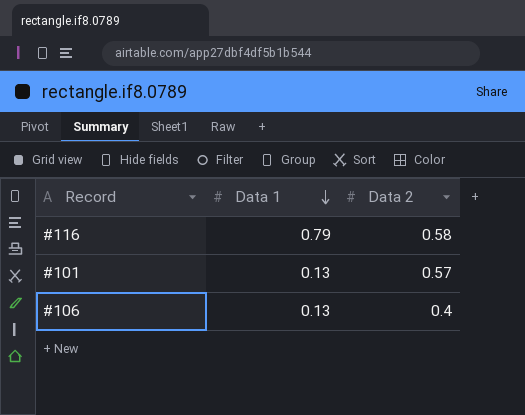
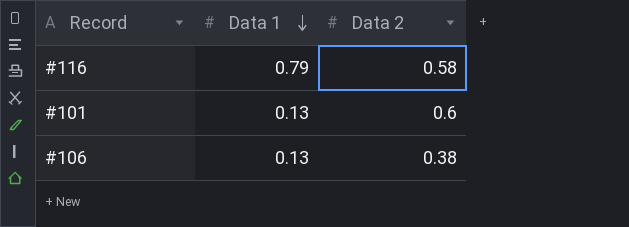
#101 | Data 2: 0.57 -> 0.6
#106 | Data 2: 0.4 -> 0.38

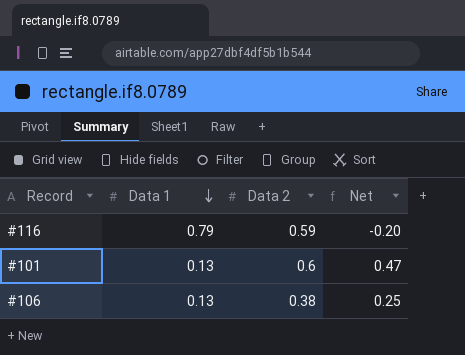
column Net | formula: none -> [Data 2] - [Data 1]
#116 | Data 2: 0.58 -> 0.59

